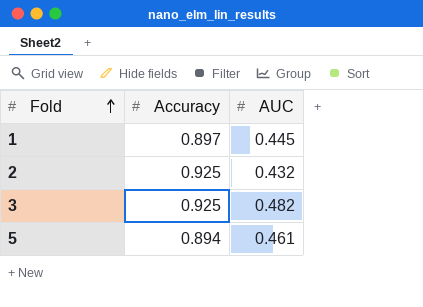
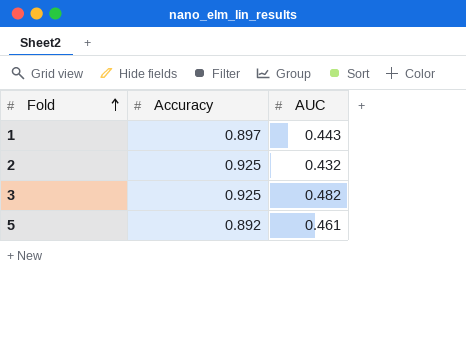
1 | AUC: 0.445 -> 0.443
5 | Accuracy: 0.894 -> 0.892

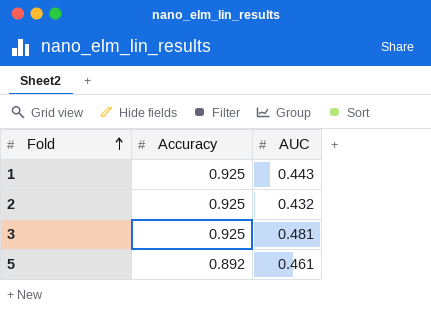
1 | Accuracy: 0.897 -> 0.925
3 | AUC: 0.482 -> 0.481

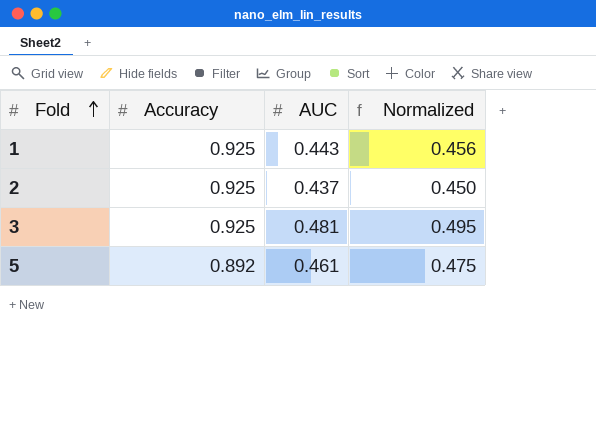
column Normalized | formula: none -> [AUC] * 1.03
2 | AUC: 0.432 -> 0.437

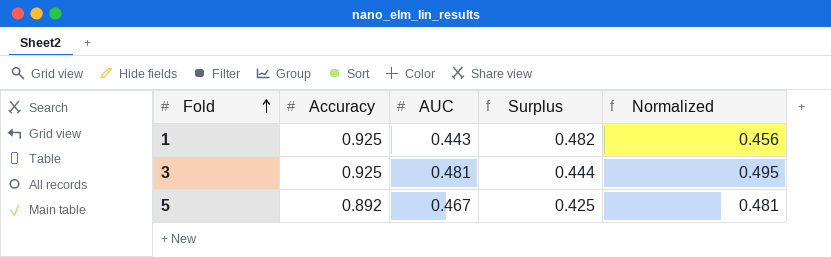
column Surplus | formula: none -> [Accuracy] - [AUC]
row 2: 0.925 | 0.437 | 0.450 -> none
5 | AUC: 0.461 -> 0.467
5 | Normalized: 0.475 -> 0.481

